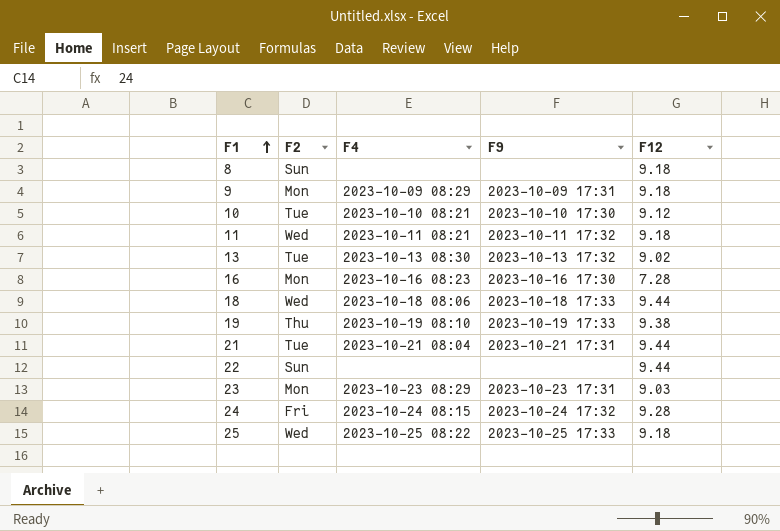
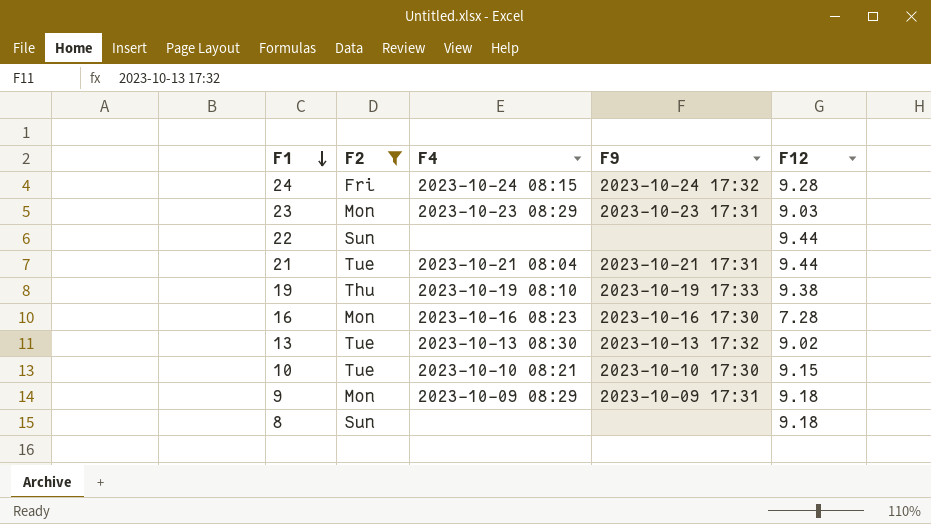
filter: none -> F2 != Wed
row order: F1 ascending -> F1 descending
10 | F12: 9.12 -> 9.15

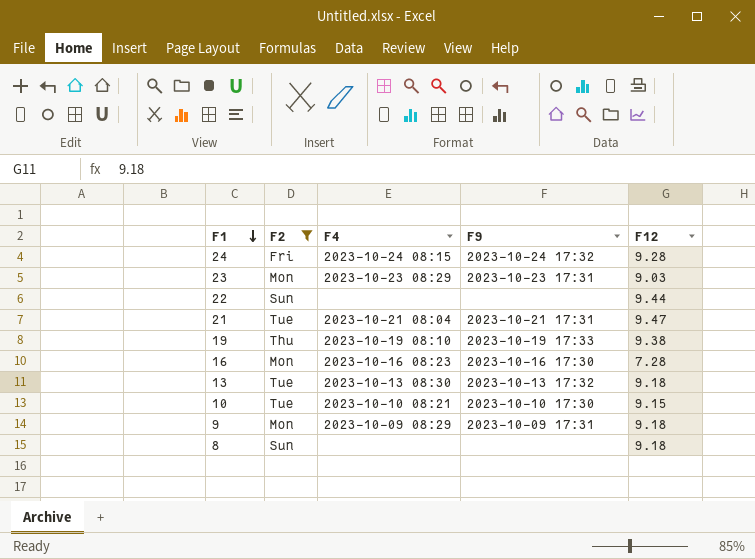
21 | F12: 9.44 -> 9.47
13 | F12: 9.02 -> 9.18

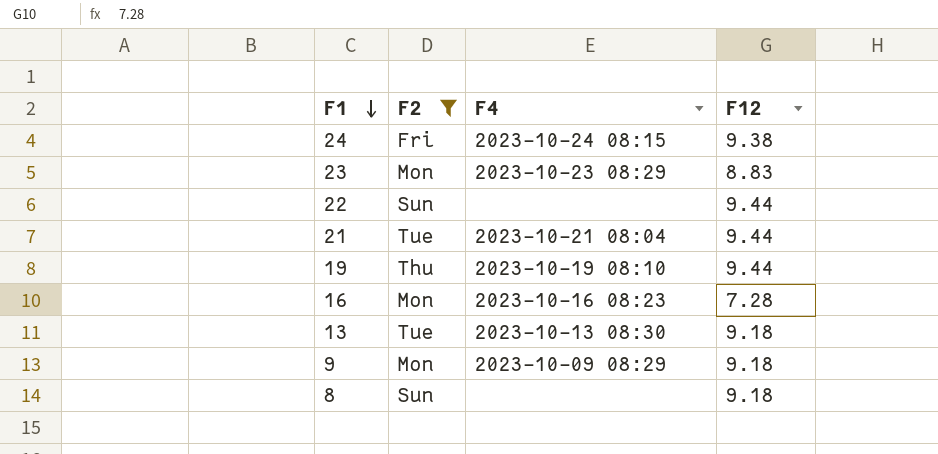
column F9 | position: 4 -> none
row 10: Tue | 2023-10-10 08:21 | 2023-10-10 17:30 | 9.15 -> none
24 | F12: 9.28 -> 9.38
23 | F12: 9.03 -> 8.83
21 | F12: 9.47 -> 9.44
19 | F12: 9.38 -> 9.44

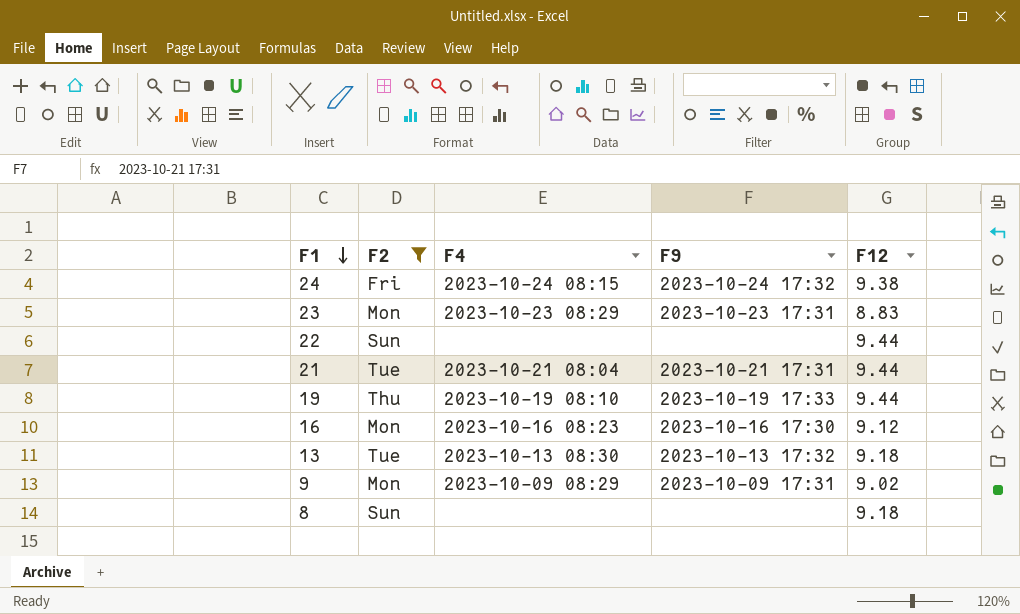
column F9 | position: none -> 4
16 | F12: 7.28 -> 9.12
9 | F12: 9.18 -> 9.02

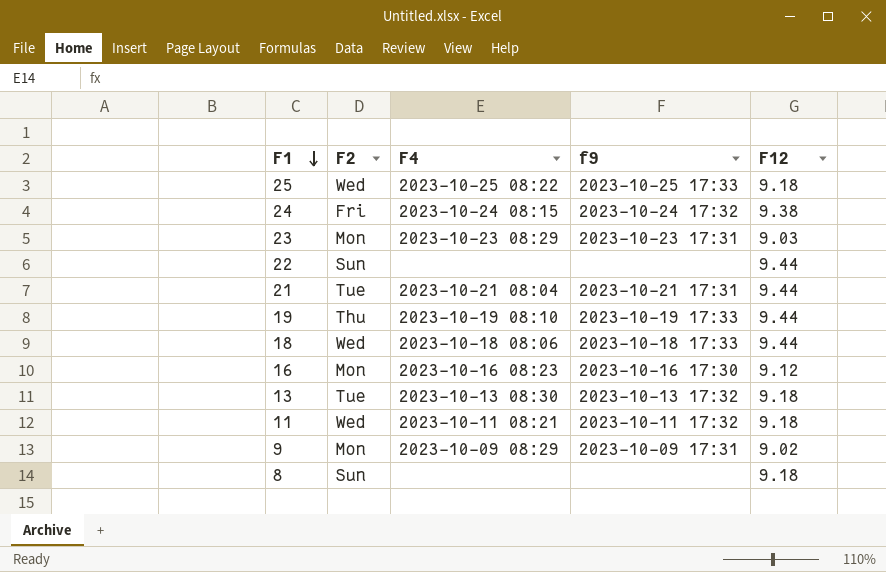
filter: F2 != Wed -> none
column name: F9 -> f9
23 | F12: 8.83 -> 9.03

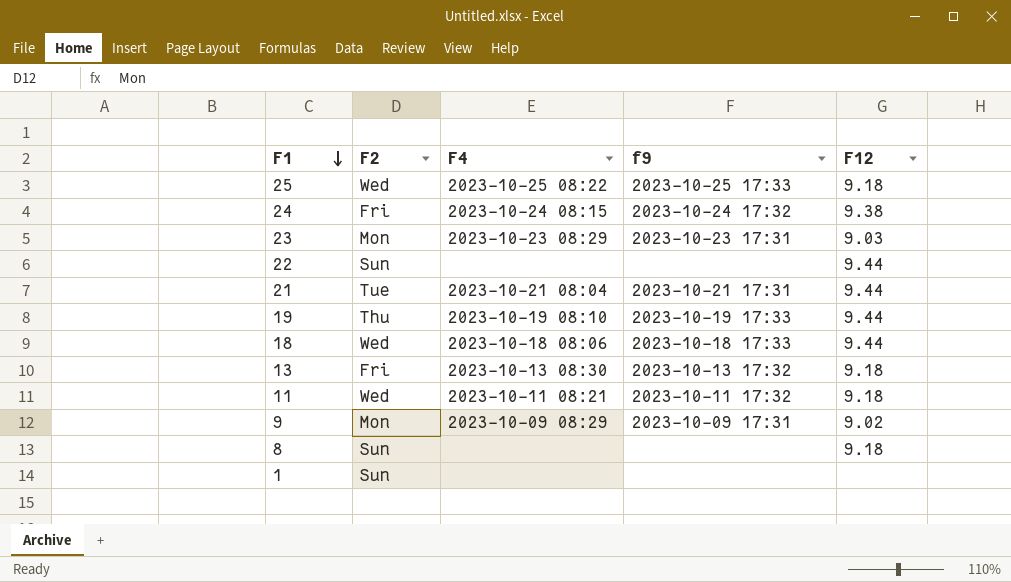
row 16: Mon | 2023-10-16 08:23 | 2023-10-16 17:30 | 9.12 -> none
13 | F2: Tue -> Fri
row 1: none -> Sun | none | none | none

